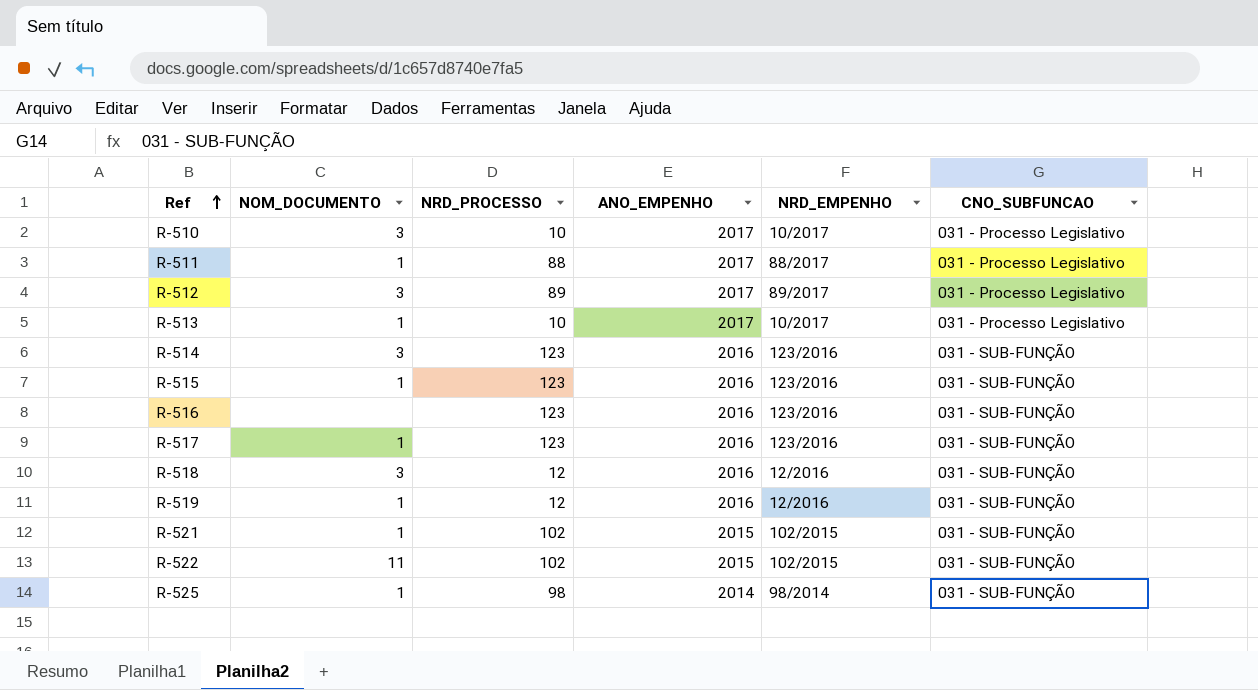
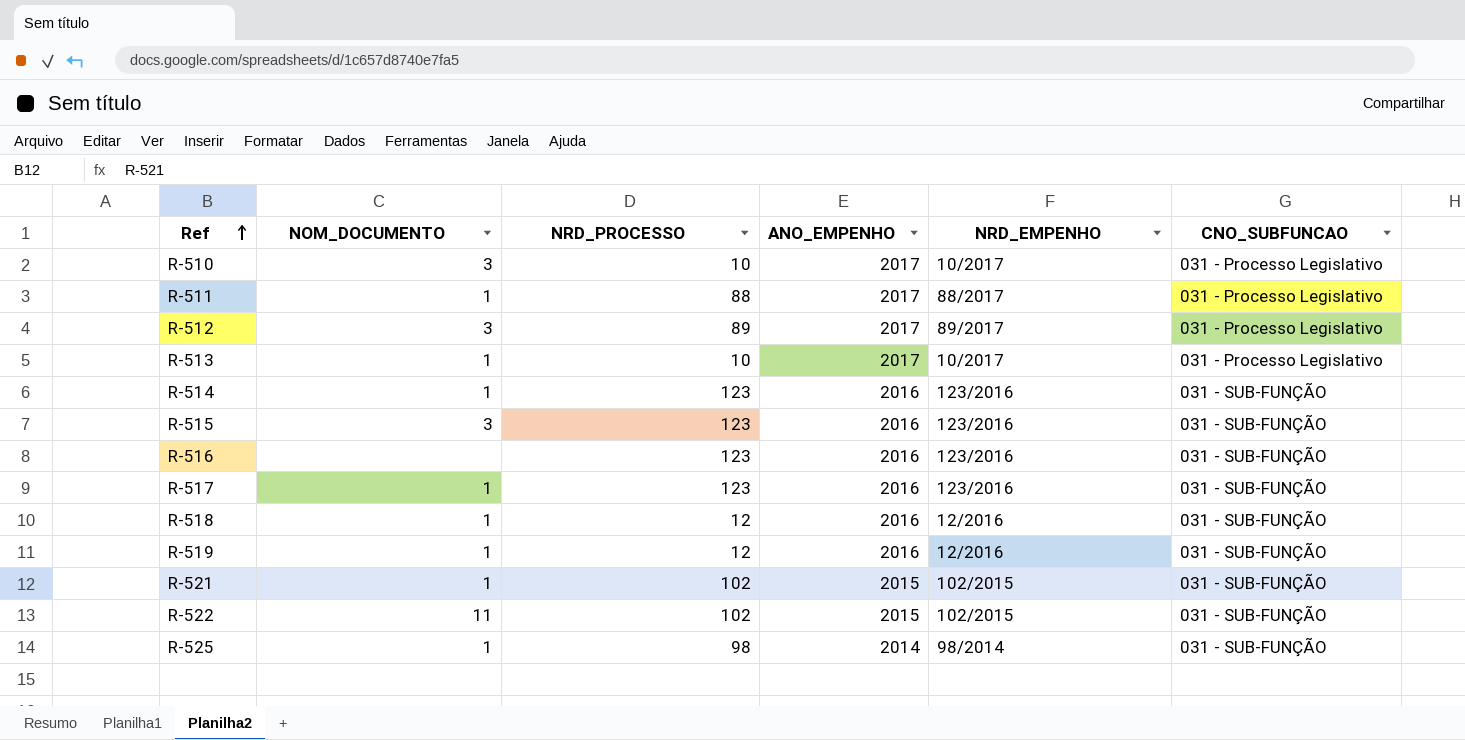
R-514 | NOM_DOCUMENTO: 3 -> 1
R-515 | NOM_DOCUMENTO: 1 -> 3
R-518 | NOM_DOCUMENTO: 3 -> 1

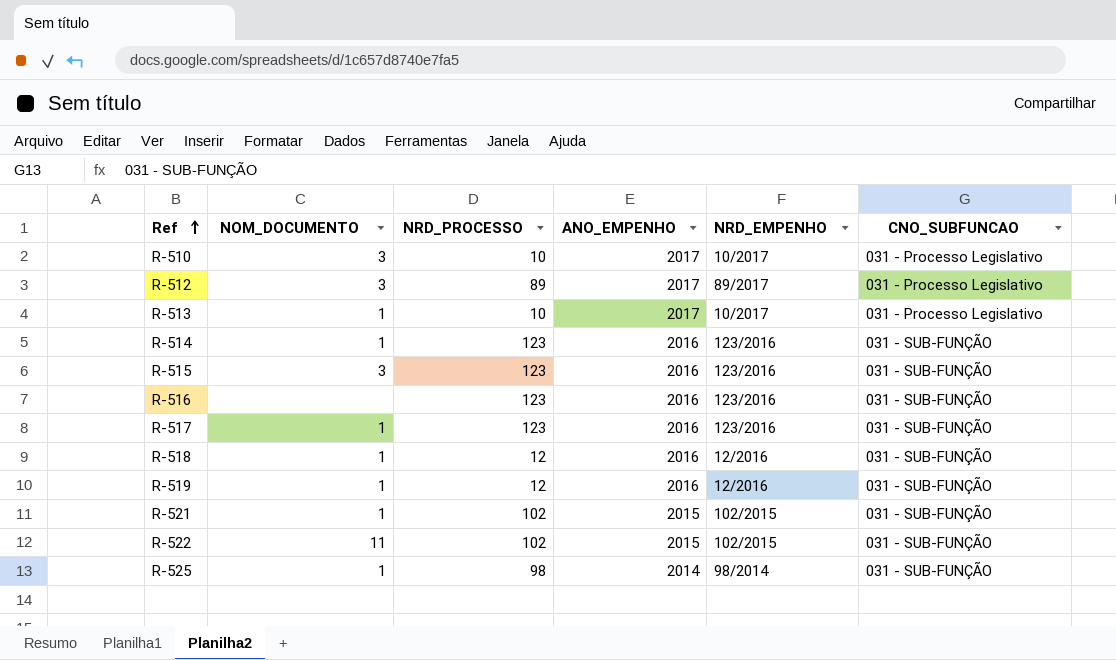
row R-511: 1 | 88 | 2017 | 88/2017 | 031 - Processo Legislativo -> none

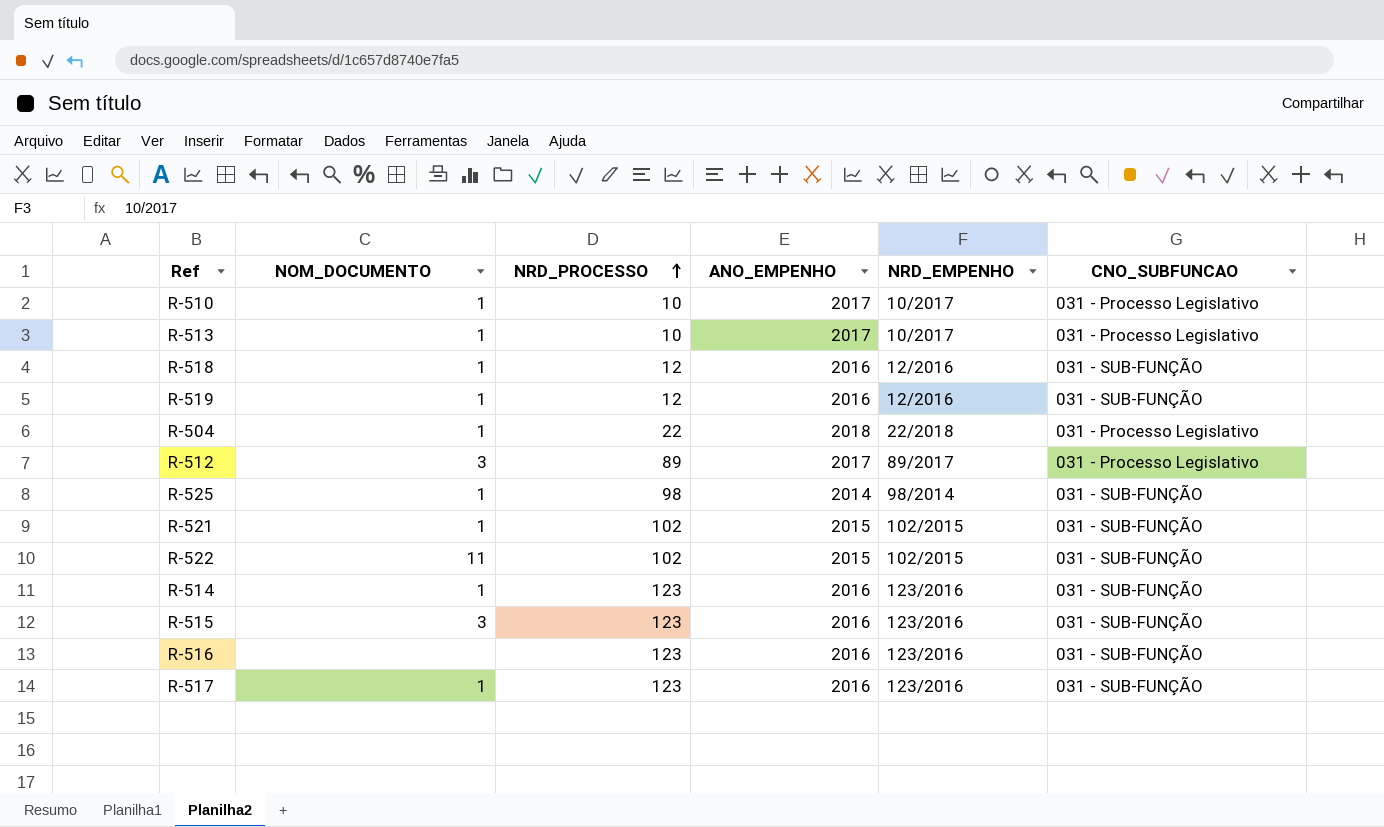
row order: Ref ascending -> NRD_PROCESSO ascending
R-510 | NOM_DOCUMENTO: 3 -> 1
row R-504: none -> 1 | 22 | 2018 | 22/2018 | 031 - Processo Legislativo

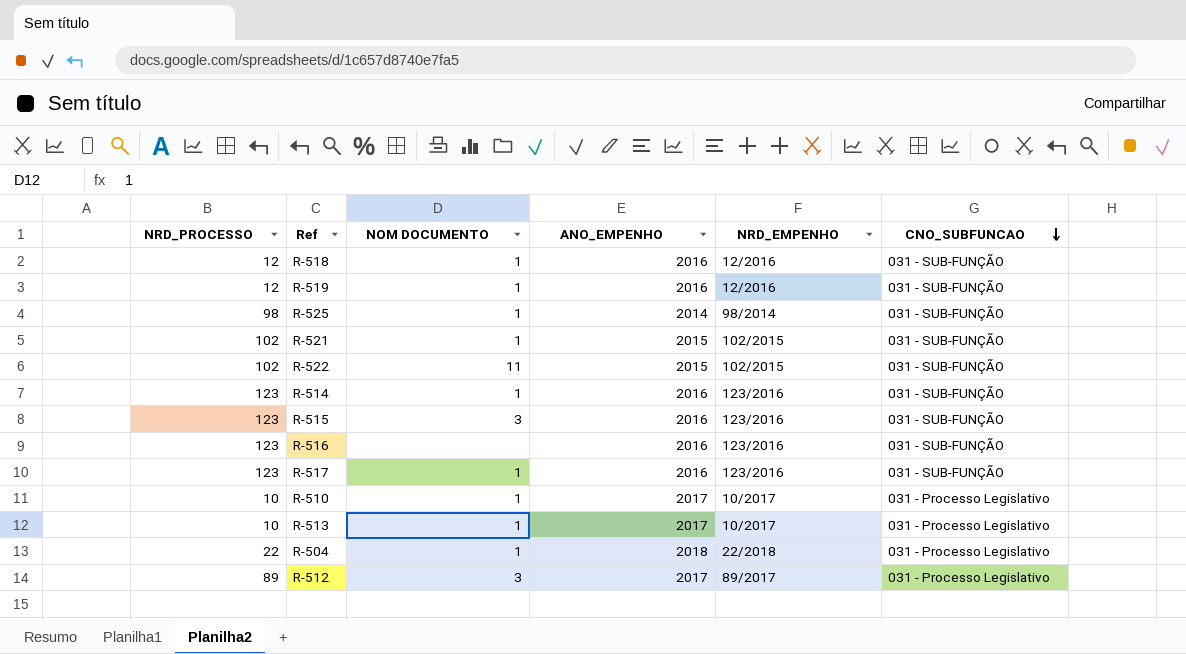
row order: NRD_PROCESSO ascending -> CNO_SUBFUNCAO descending
column NRD_PROCESSO | position: 3 -> 1
column name: NOM_DOCUMENTO -> NOM DOCUMENTO

